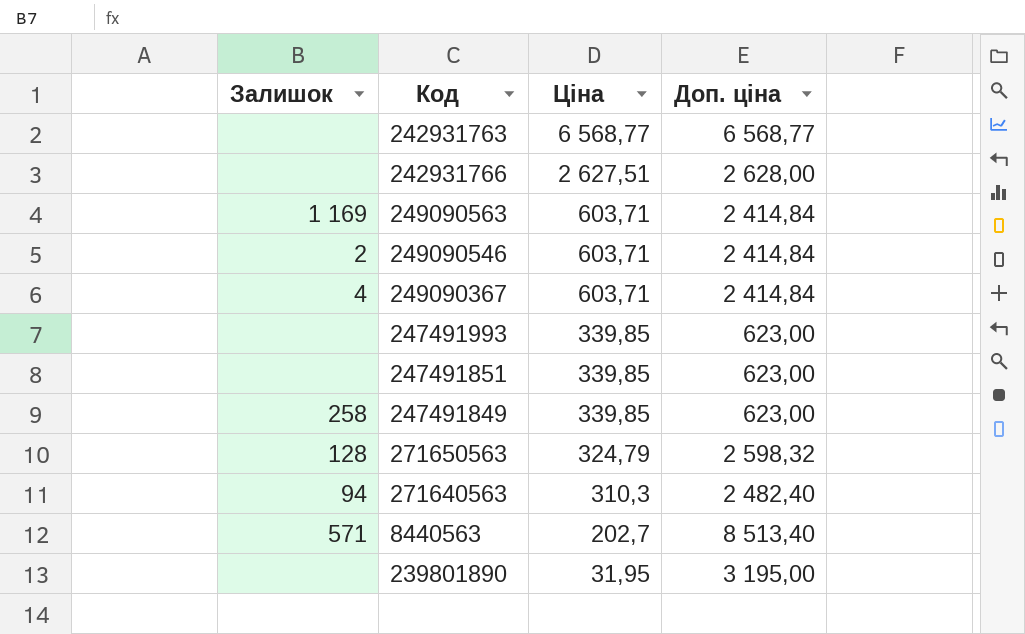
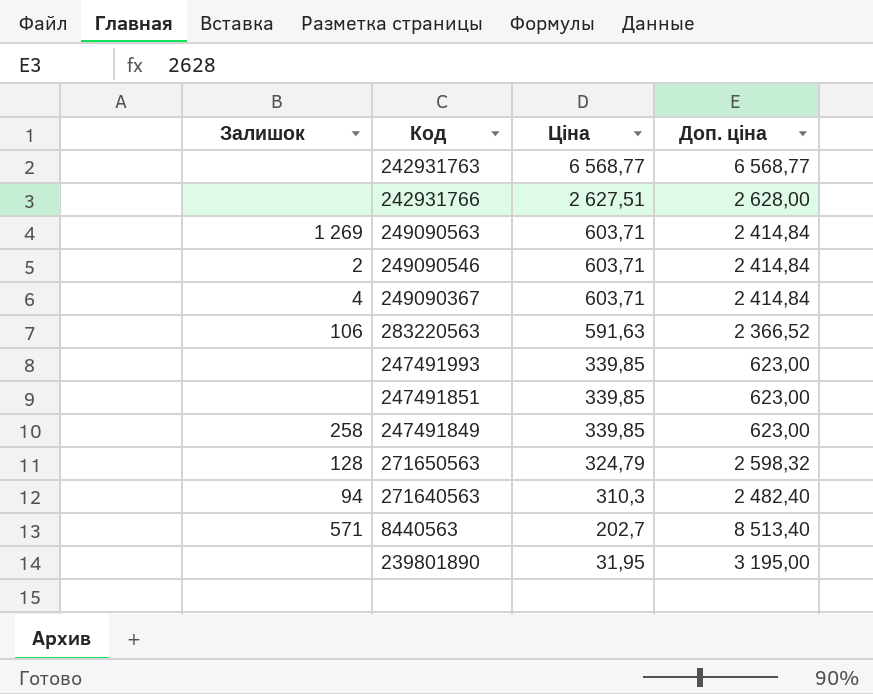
249090563 | Залишок: 1 169 -> 1 269
row 283220563: none -> 106 | 591,63 | 2 366,52

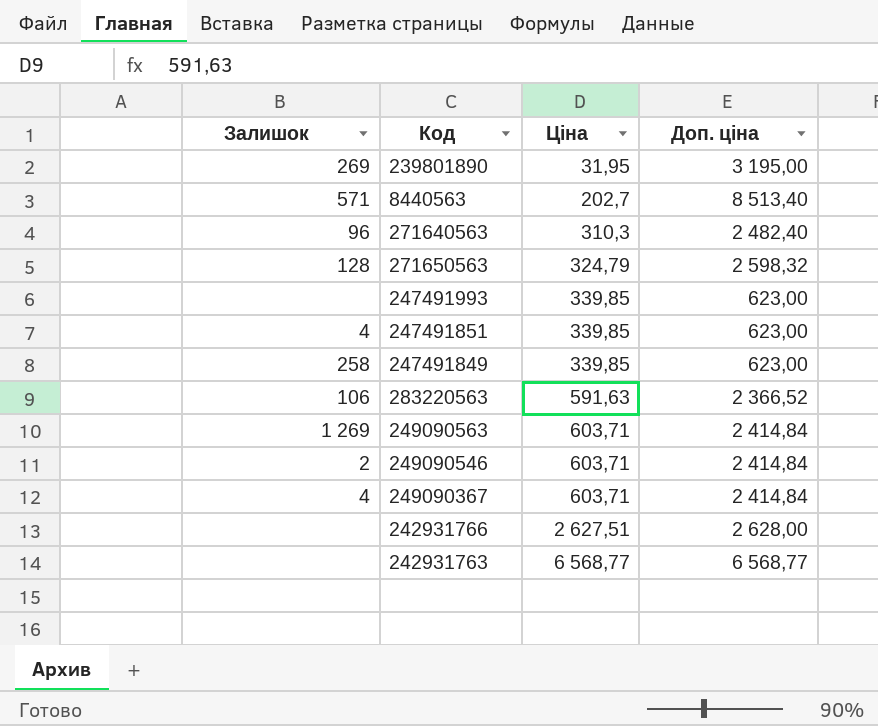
row order: Ціна descending -> Ціна ascending
239801890 | Залишок: none -> 269
271640563 | Залишок: 94 -> 96
247491851 | Залишок: none -> 4

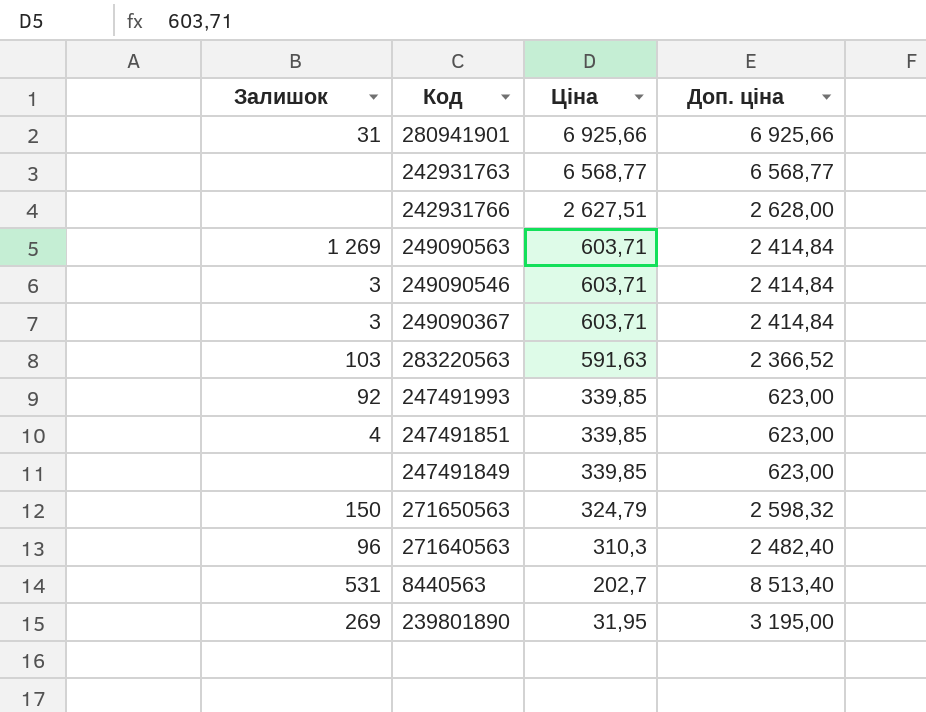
row order: Ціна ascending -> Ціна descending
row 280941901: none -> 31 | 6 925,66 | 6 925,66
249090546 | Залишок: 2 -> 3
249090367 | Залишок: 4 -> 3
283220563 | Залишок: 106 -> 103
247491993 | Залишок: none -> 92
247491849 | Залишок: 258 -> none
271650563 | Залишок: 128 -> 150
8440563 | Залишок: 571 -> 531

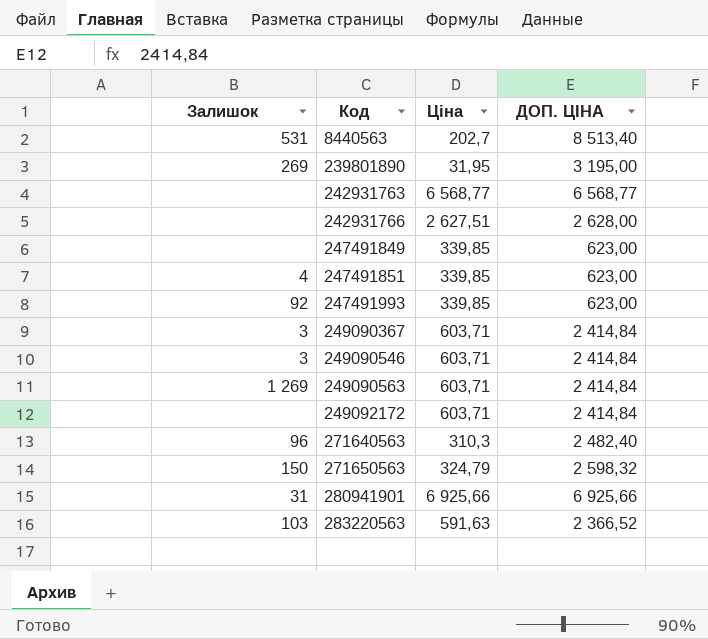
row order: Ціна descending -> Код ascending
column name: Доп. ціна -> ДОП. ЦІНА
row 249092172: none -> none | 603,71 | 2 414,84

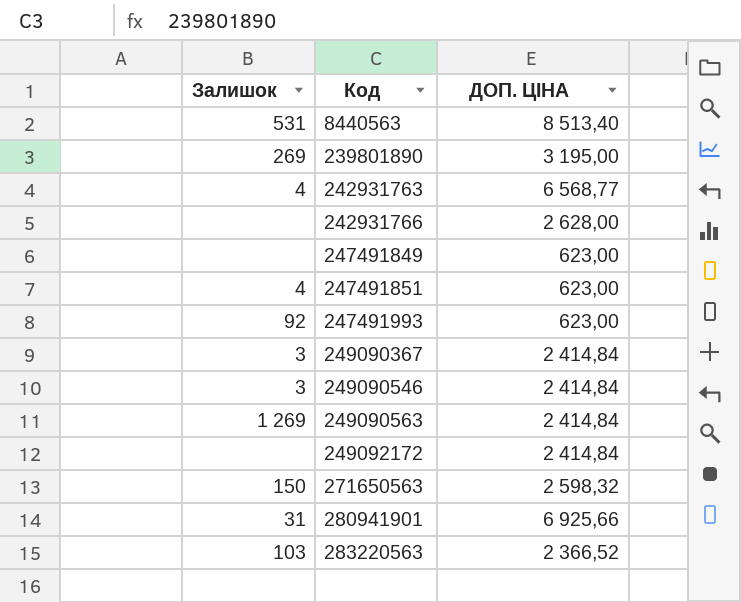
column Ціна | position: 3 -> none
row 271640563: 96 | 310,3 | 2 482,40 -> none
242931763 | Залишок: none -> 4

